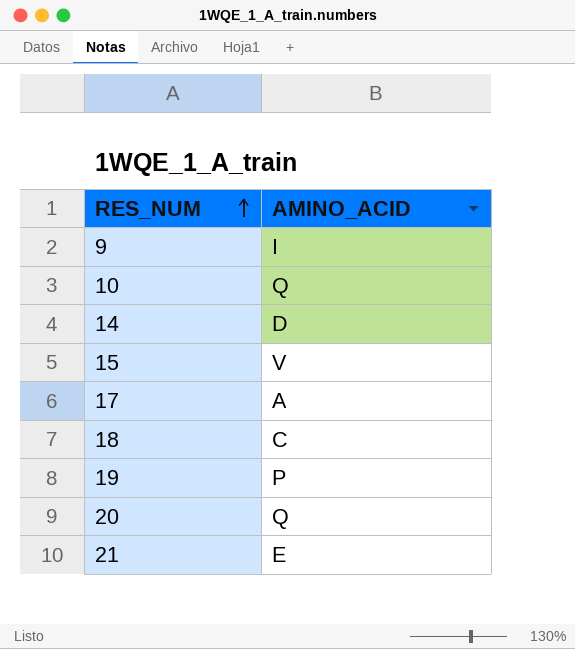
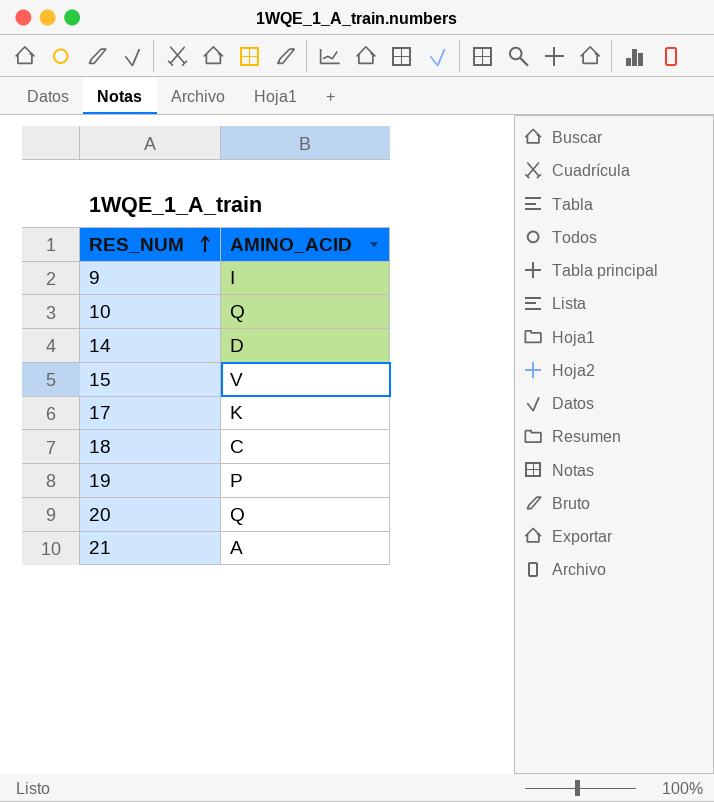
17 | AMINO_ACID: A -> K
21 | AMINO_ACID: E -> A

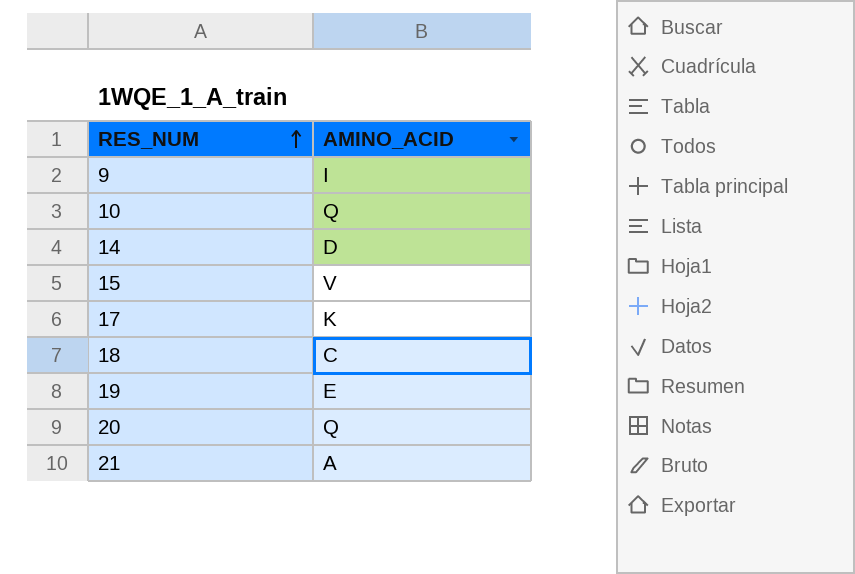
19 | AMINO_ACID: P -> E

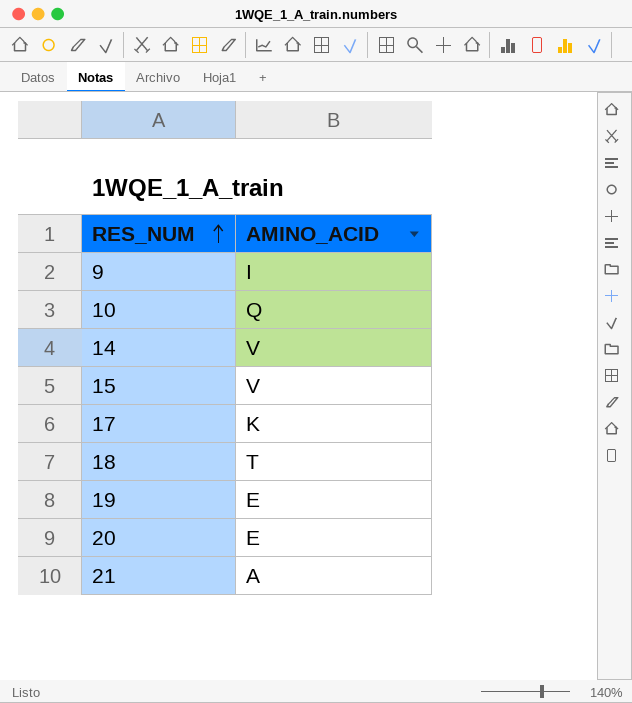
14 | AMINO_ACID: D -> V
18 | AMINO_ACID: C -> T
20 | AMINO_ACID: Q -> E

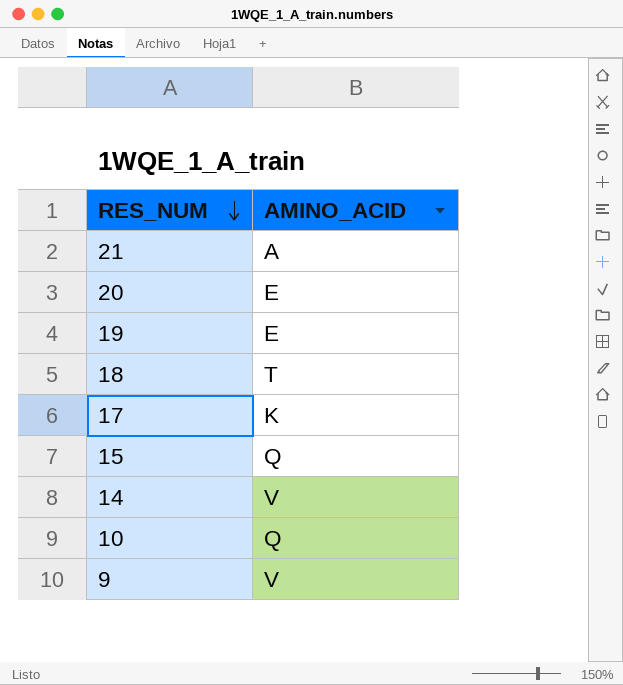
row order: RES_NUM ascending -> RES_NUM descending
15 | AMINO_ACID: V -> Q
9 | AMINO_ACID: I -> V

